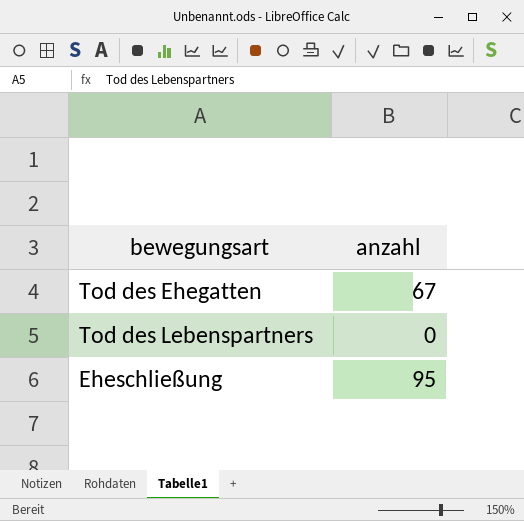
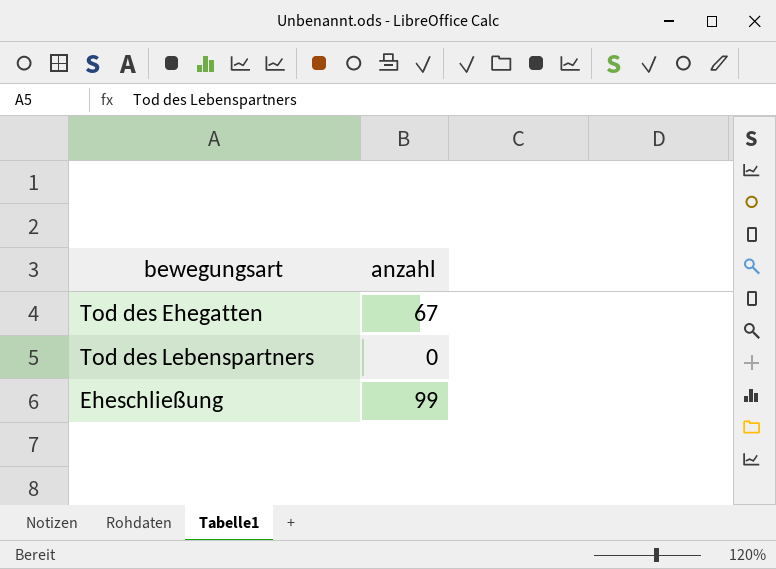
Eheschließung | anzahl: 95 -> 99

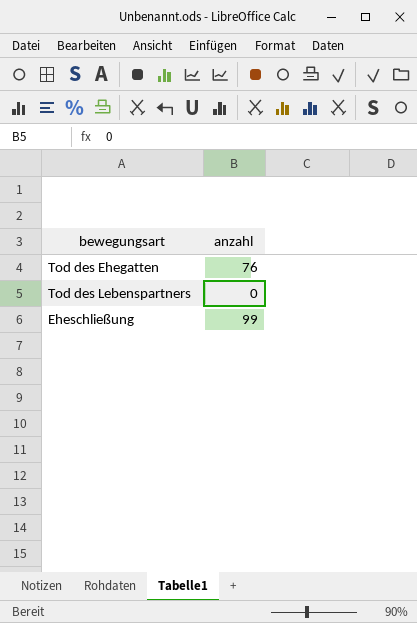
Tod des Ehegatten | anzahl: 67 -> 76

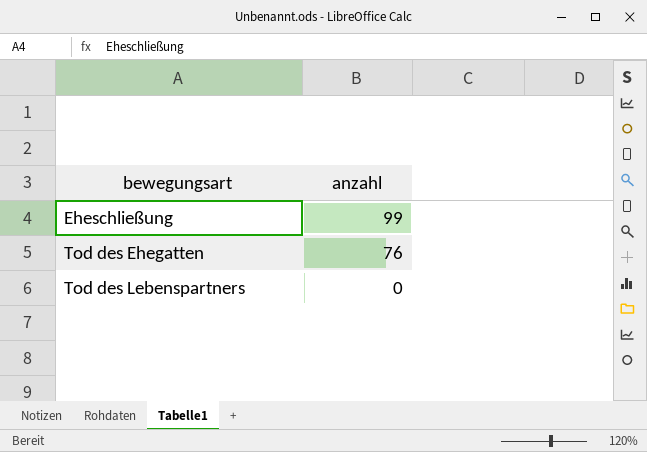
row order: none -> bewegungsart ascending

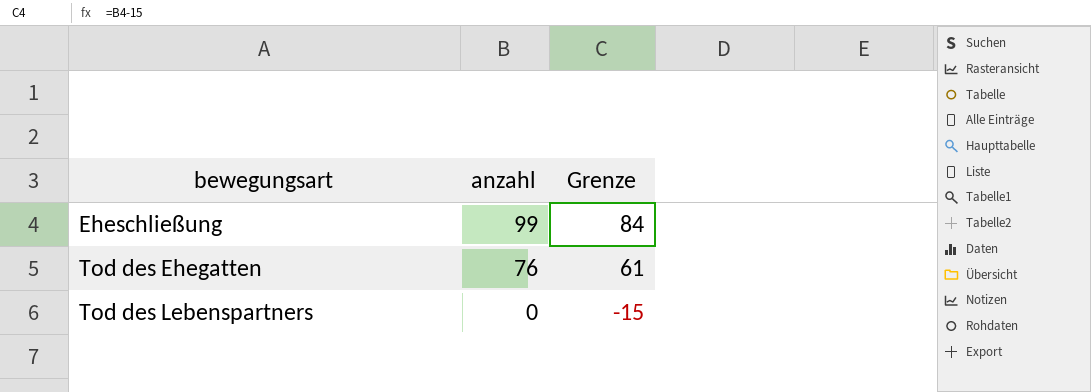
column Grenze | formula: none -> [anzahl] - 15

